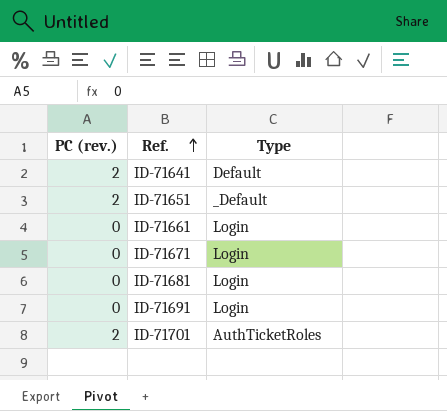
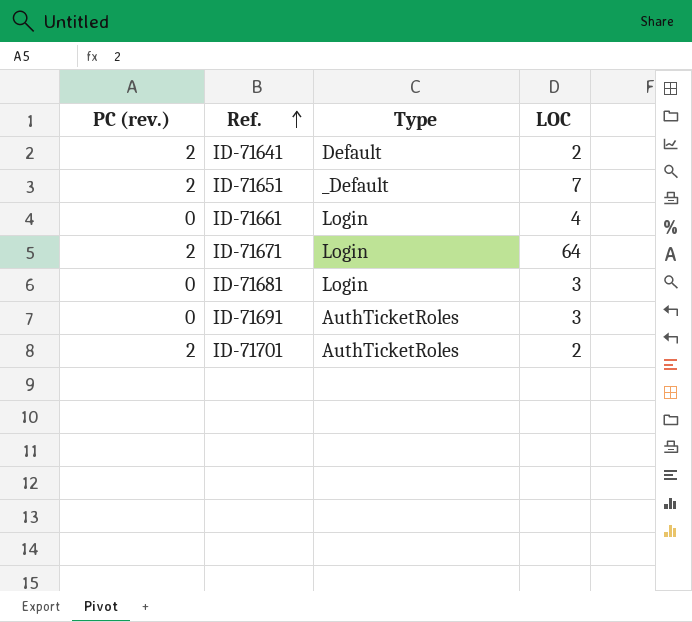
column LOC | position: none -> 4
ID-71671 | PC (rev.): 0 -> 2
ID-71691 | Type: Login -> AuthTicketRoles

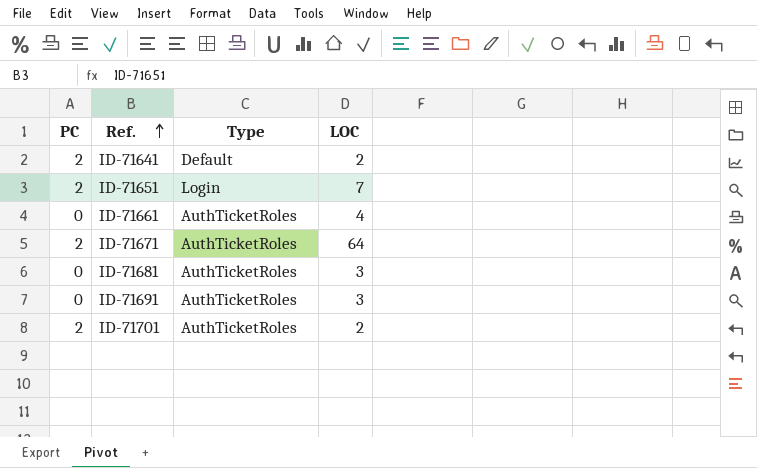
column name: PC (rev.) -> PC
ID-71651 | Type: _Default -> Login
ID-71661 | Type: Login -> AuthTicketRoles
ID-71671 | Type: Login -> AuthTicketRoles
ID-71681 | Type: Login -> AuthTicketRoles

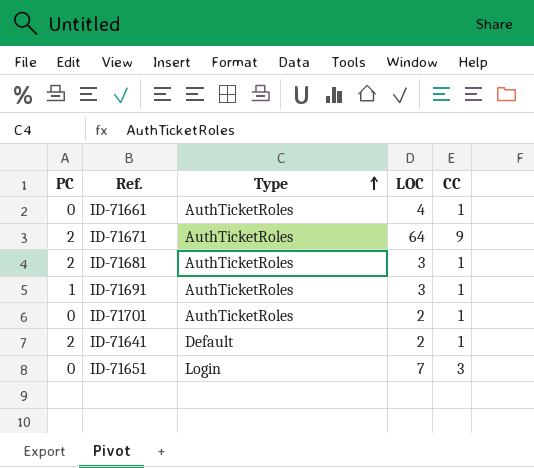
row order: Ref. ascending -> Type ascending
column CC | position: none -> 5
ID-71681 | PC: 0 -> 2
ID-71691 | PC: 0 -> 1
ID-71701 | PC: 2 -> 0
ID-71651 | PC: 2 -> 0

